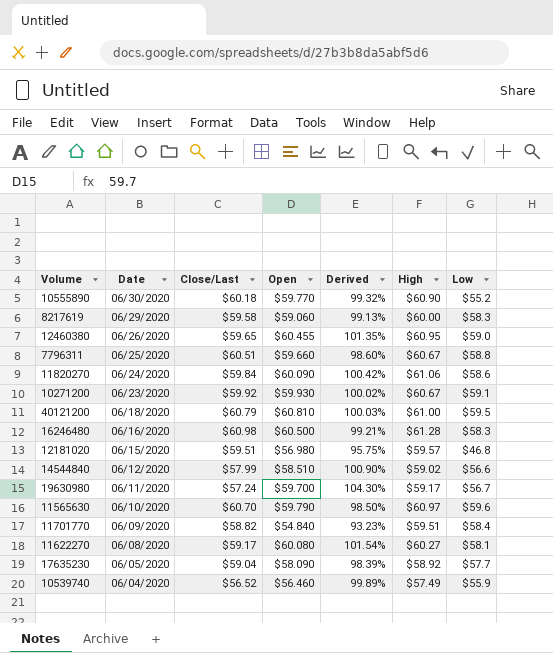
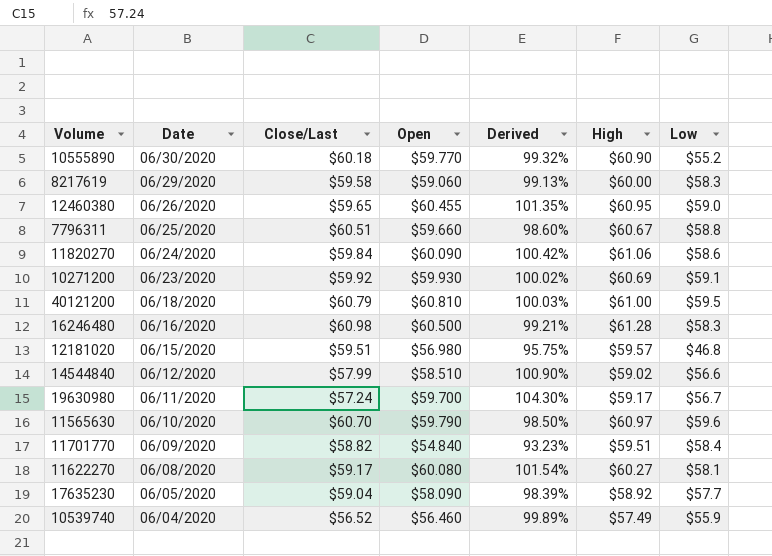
10271200 | High: $60.67 -> $60.69

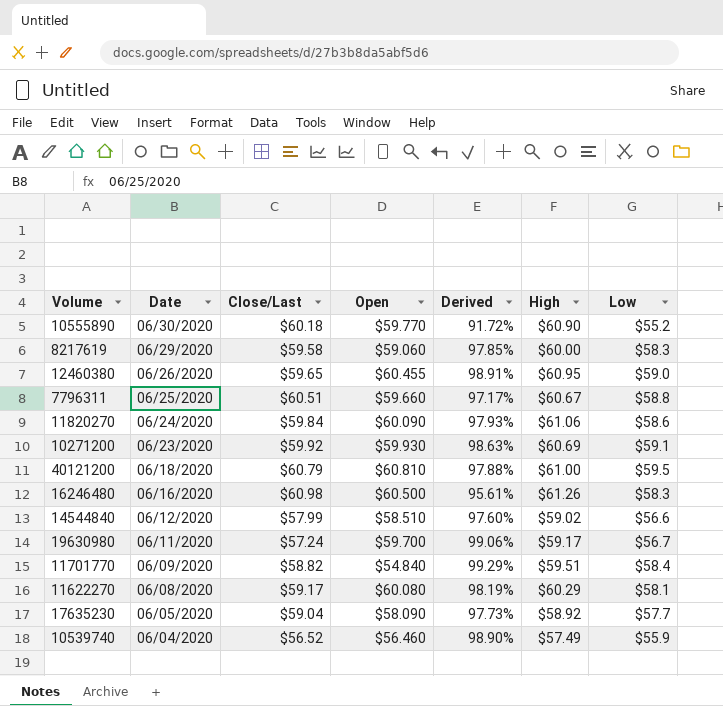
column Derived | formula: [Open] / [Close/Last] -> [Low] / [Close/Last]
row 12181020: 06/15/2020 | $59.51 | $56.980 | 95.75% | $59.57 | $46.8 -> none
row 11565630: 06/10/2020 | $60.70 | $59.790 | 98.50% | $60.97 | $59.6 -> none
16246480 | High: $61.28 -> $61.26
11622270 | High: $60.27 -> $60.29

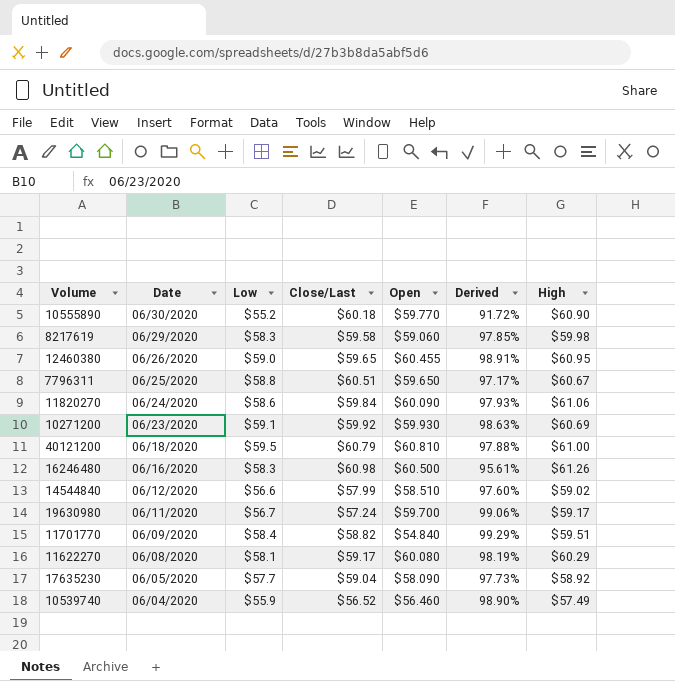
column Low | position: 7 -> 3
8217619 | High: $60.00 -> $59.98
7796311 | Open: $59.660 -> $59.650

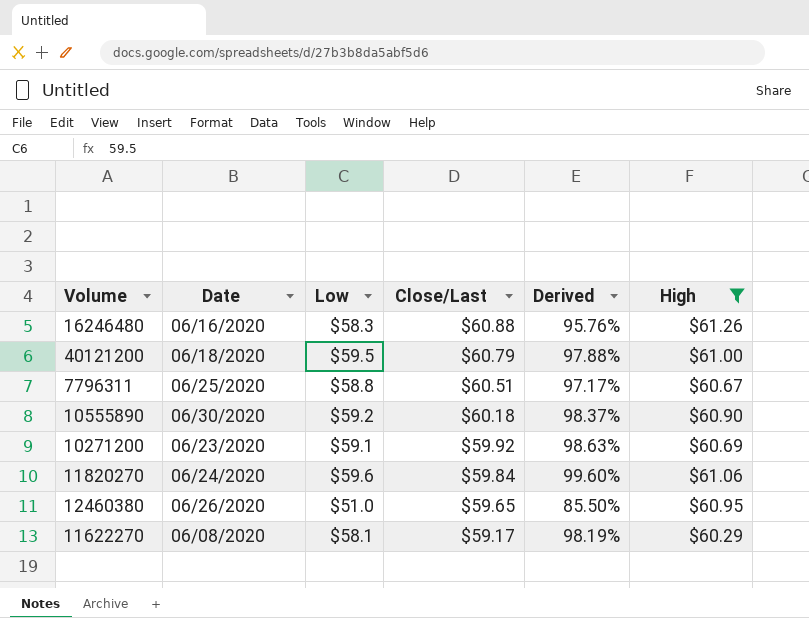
filter: none -> High >= $60.29
row order: Date descending -> Close/Last descending
column Open | position: 5 -> none
16246480 | Close/Last: $60.98 -> $60.88
16246480 | Derived: 95.61% -> 95.76%
10555890 | Low: $55.2 -> $59.2
10555890 | Derived: 91.72% -> 98.37%
11820270 | Low: $58.6 -> $59.6
11820270 | Derived: 97.93% -> 99.60%
12460380 | Low: $59.0 -> $51.0
12460380 | Derived: 98.91% -> 85.50%

